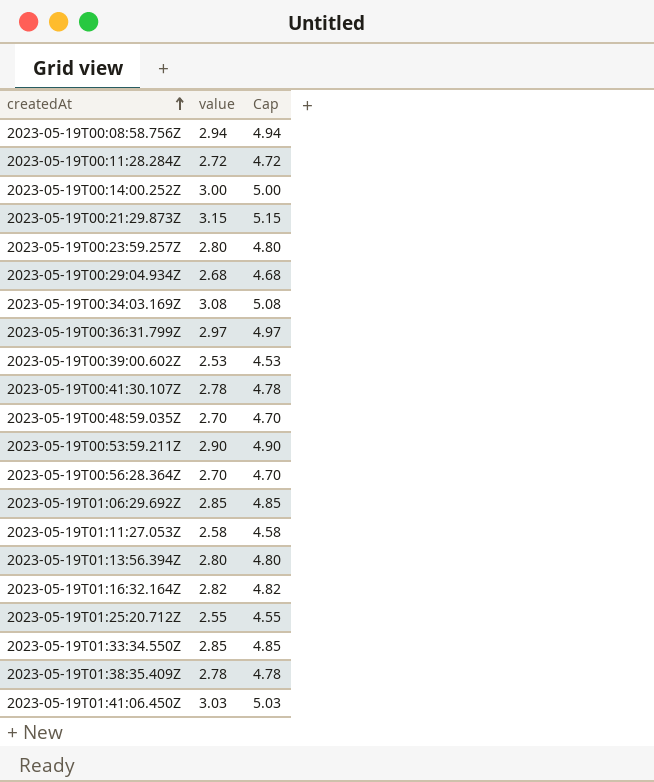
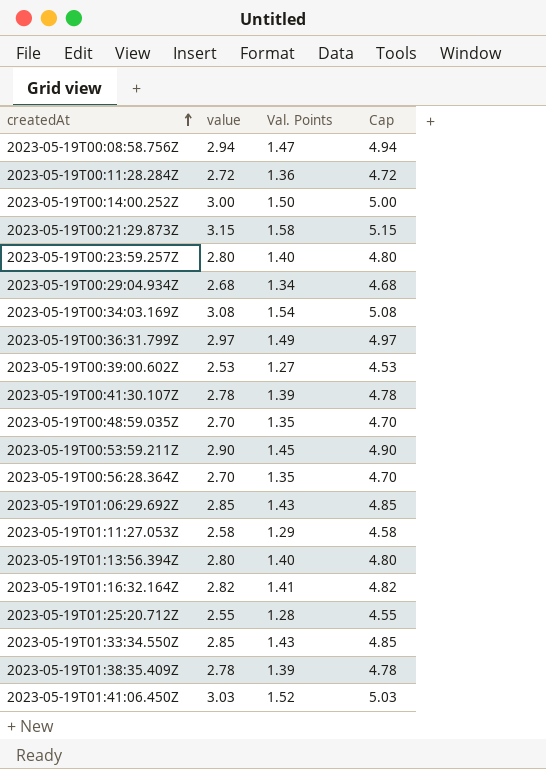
column Val. Points | formula: none -> [value] * 0.5

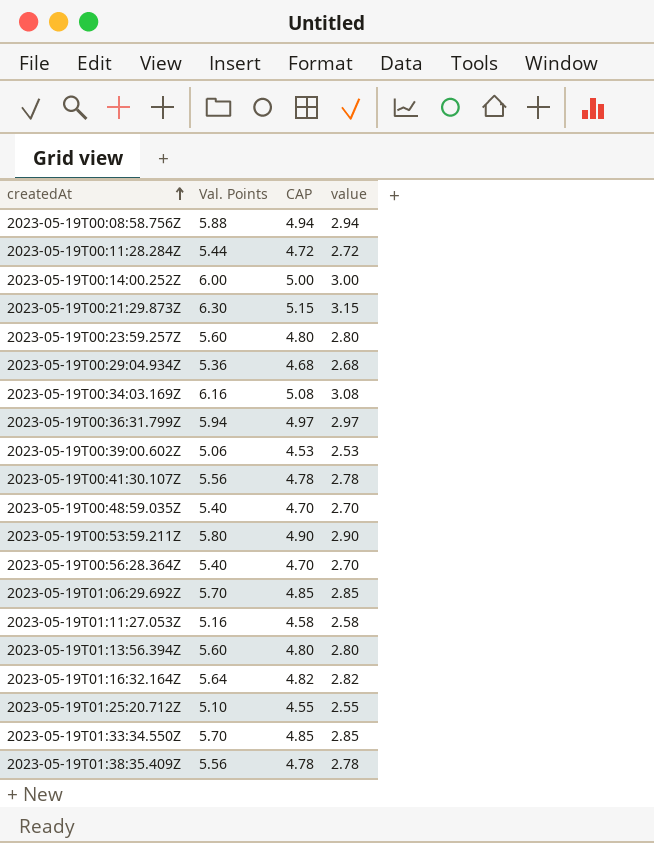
column Val. Points | formula: [value] * 0.5 -> [value] * 2
column name: Cap -> CAP
column value | position: 2 -> 4
row 2023-05-19T01:41:06.450Z: 3.03 | 1.52 | 5.03 -> none

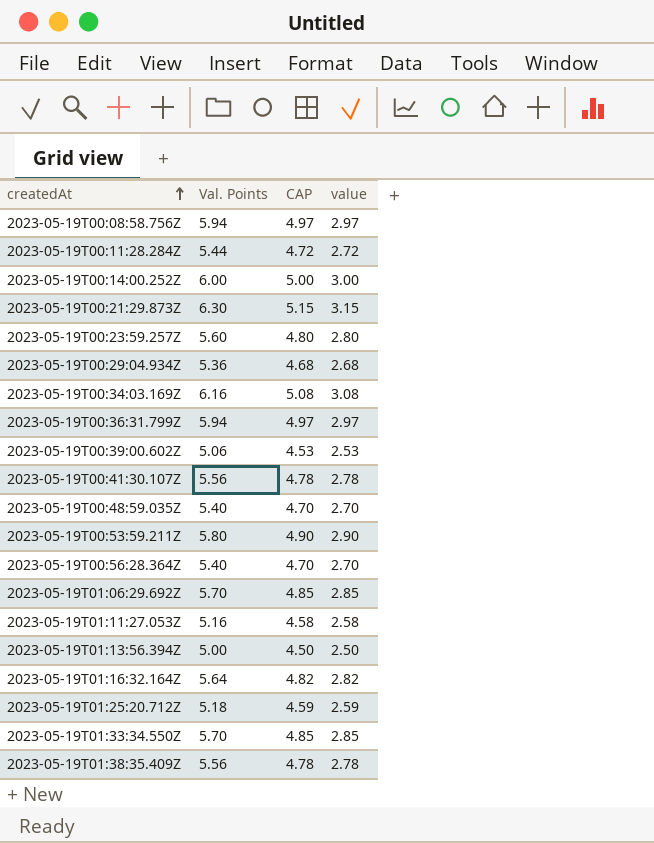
2023-05-19T00:08:58.756Z | Val. Points: 5.88 -> 5.94
2023-05-19T00:08:58.756Z | CAP: 4.94 -> 4.97
2023-05-19T00:08:58.756Z | value: 2.94 -> 2.97
2023-05-19T01:13:56.394Z | Val. Points: 5.60 -> 5.00
2023-05-19T01:13:56.394Z | CAP: 4.80 -> 4.50
2023-05-19T01:13:56.394Z | value: 2.80 -> 2.50
2023-05-19T01:25:20.712Z | Val. Points: 5.10 -> 5.18
2023-05-19T01:25:20.712Z | CAP: 4.55 -> 4.59
2023-05-19T01:25:20.712Z | value: 2.55 -> 2.59

